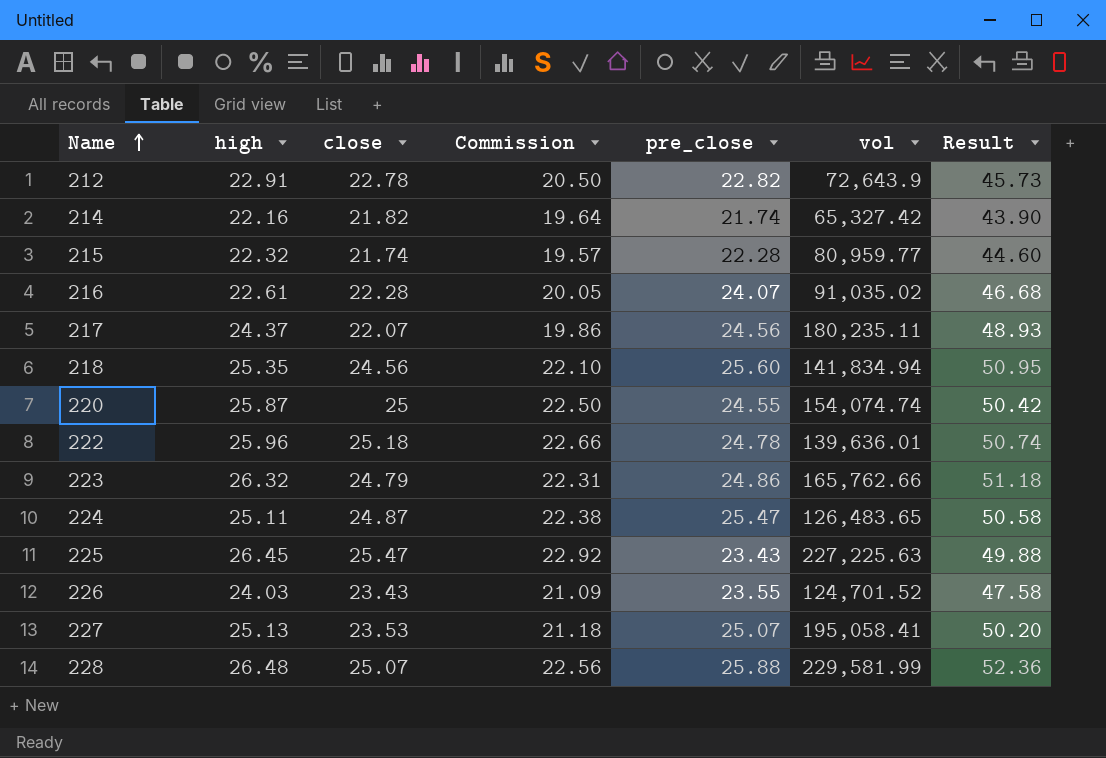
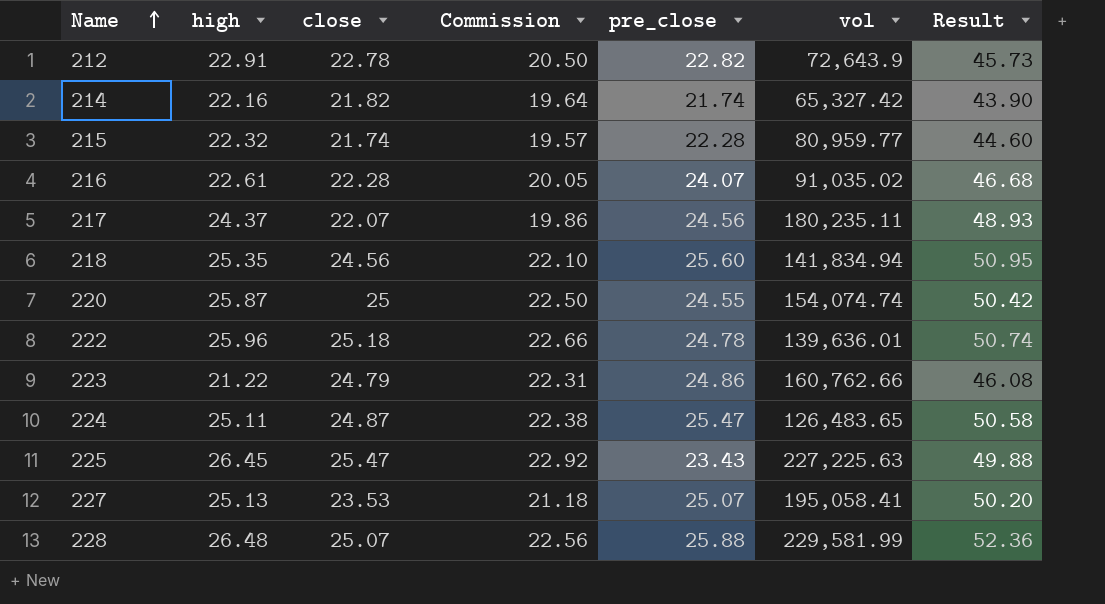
row 226: 24.03 | 23.43 | 21.09 | 23.55 | 124,701.52 | 47.58 -> none
223 | high: 26.32 -> 21.22
223 | vol: 165,762.66 -> 160,762.66
223 | Result: 51.18 -> 46.08

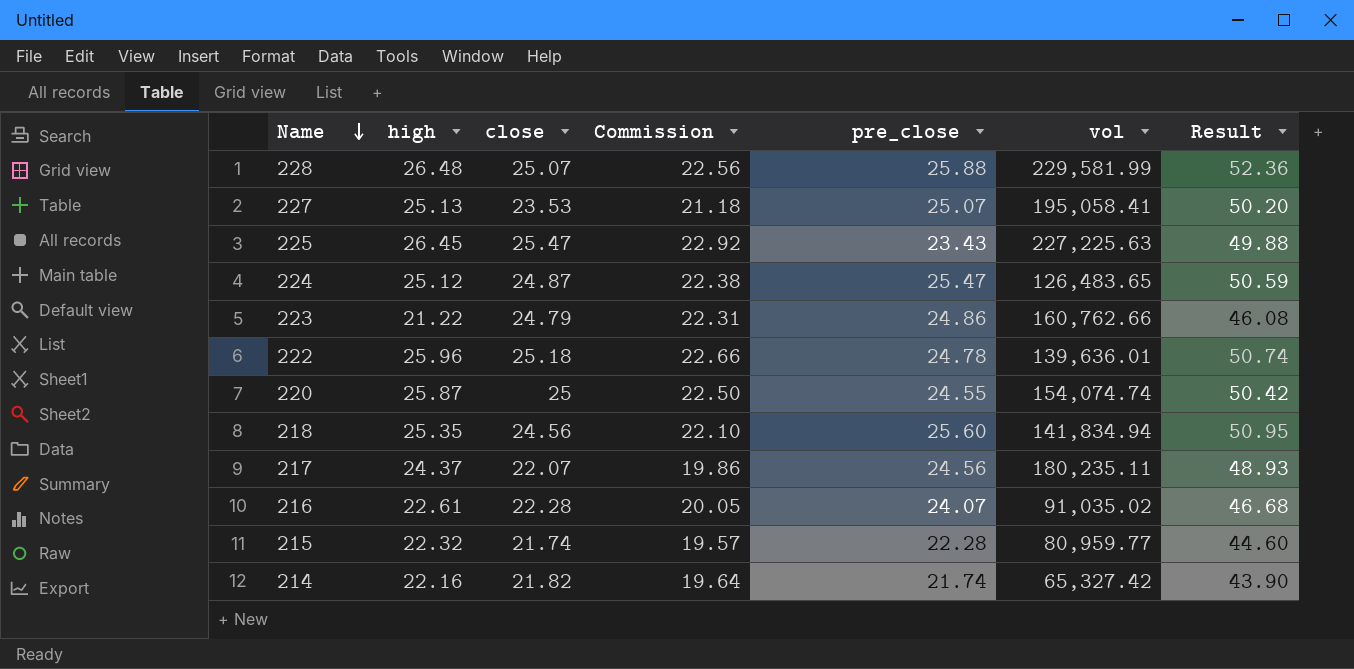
row order: Name ascending -> Name descending
row 212: 22.91 | 22.78 | 20.50 | 22.82 | 72,643.9 | 45.73 -> none
224 | high: 25.11 -> 25.12
224 | Result: 50.58 -> 50.59

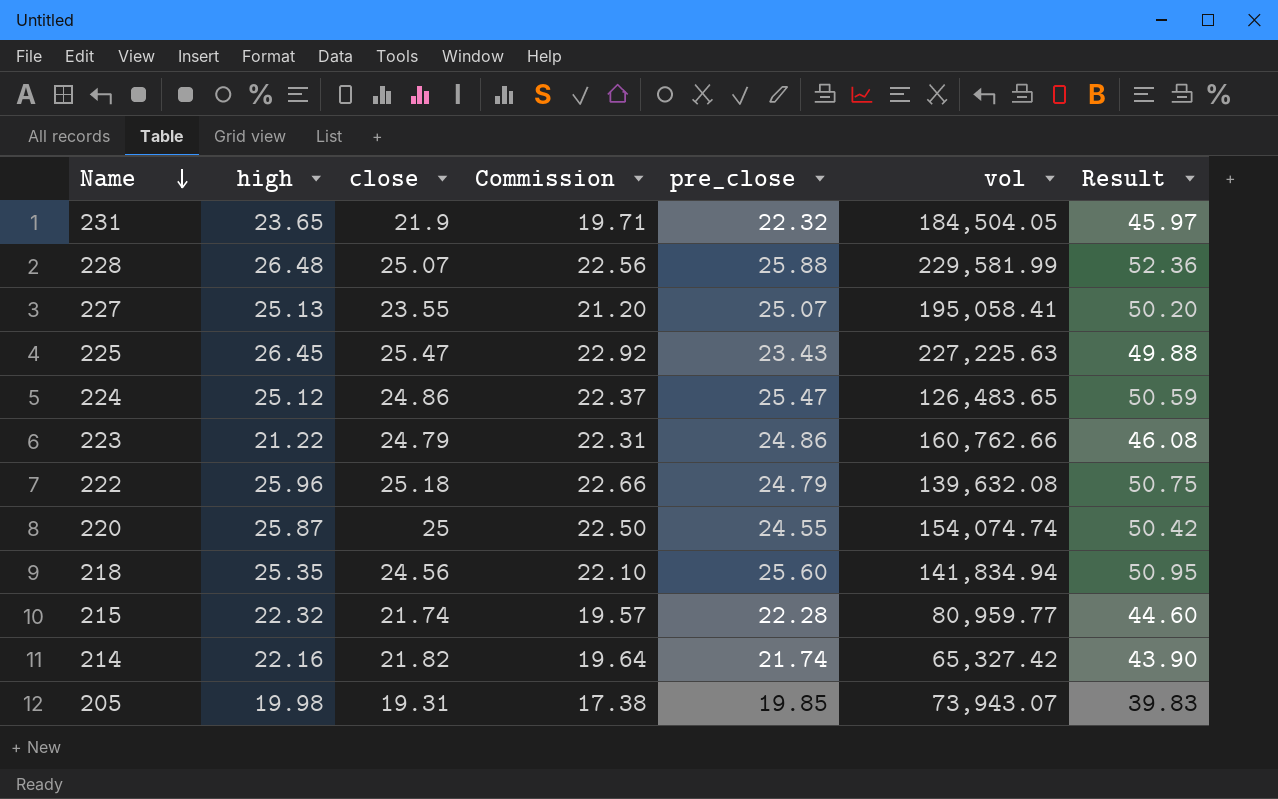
row 217: 24.37 | 22.07 | 19.86 | 24.56 | 180,235.11 | 48.93 -> none
row 216: 22.61 | 22.28 | 20.05 | 24.07 | 91,035.02 | 46.68 -> none
row 231: none -> 23.65 | 21.9 | 19.71 | 22.32 | 184,504.05 | 45.97
227 | close: 23.53 -> 23.55
227 | Commission: 21.18 -> 21.20
224 | close: 24.87 -> 24.86
224 | Commission: 22.38 -> 22.37
222 | pre_close: 24.78 -> 24.79
222 | vol: 139,636.01 -> 139,632.08
222 | Result: 50.74 -> 50.75
row 205: none -> 19.98 | 19.31 | 17.38 | 19.85 | 73,943.07 | 39.83

